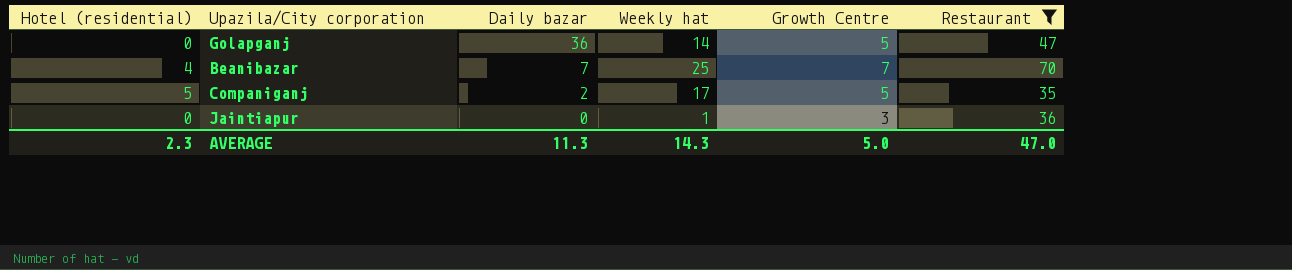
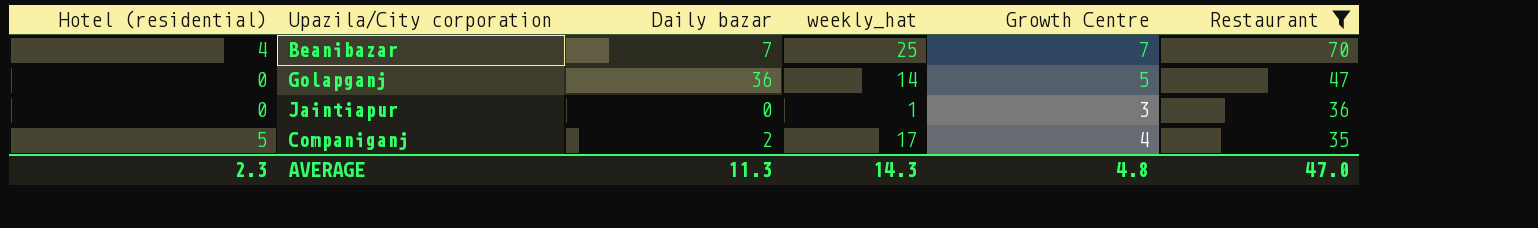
row order: Daily bazar descending -> Restaurant descending
column name: Weekly hat -> weekly_hat
Companiganj | Growth Centre: 5 -> 4
AVERAGE | Growth Centre: 5.0 -> 4.8

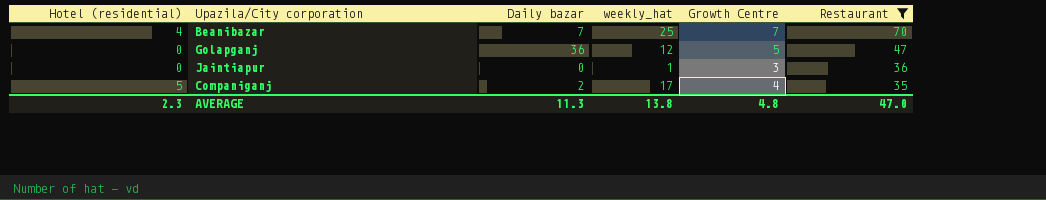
Golapganj | weekly_hat: 14 -> 12
AVERAGE | weekly_hat: 14.3 -> 13.8

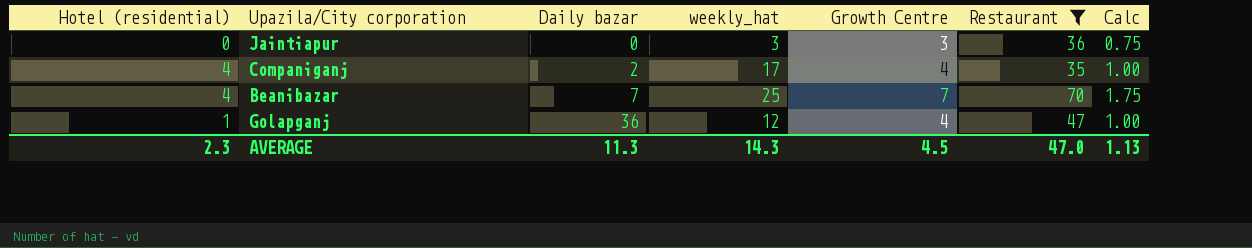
row order: Restaurant descending -> Daily bazar ascending
column Calc | formula: none -> [Growth Centre] * 0.25
Jaintiapur | weekly_hat: 1 -> 3
Companiganj | Hotel (residential): 5 -> 4
Golapganj | Hotel (residential): 0 -> 1
Golapganj | Growth Centre: 5 -> 4
AVERAGE | weekly_hat: 13.8 -> 14.3
AVERAGE | Growth Centre: 4.8 -> 4.5

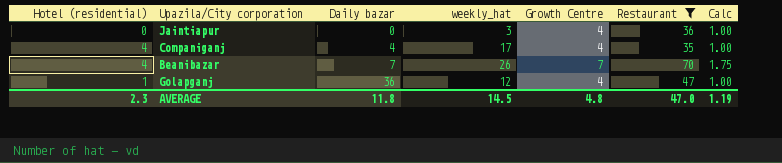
Jaintiapur | Growth Centre: 3 -> 4
Jaintiapur | Calc: 0.75 -> 1.00
Companiganj | Daily bazar: 2 -> 4
Beanibazar | weekly_hat: 25 -> 26
AVERAGE | Daily bazar: 11.3 -> 11.8
AVERAGE | weekly_hat: 14.3 -> 14.5
AVERAGE | Growth Centre: 4.5 -> 4.8
AVERAGE | Calc: 1.13 -> 1.19

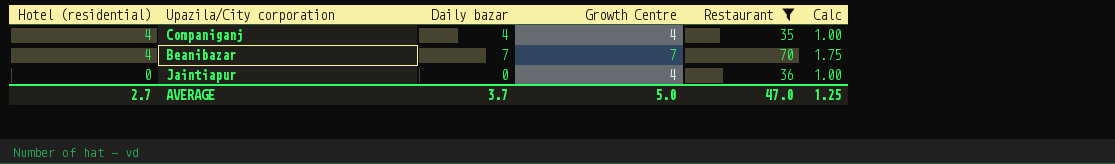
row order: Daily bazar ascending -> Hotel (residential) descending
column weekly_hat | position: 4 -> none
row Golapganj: 1 | 36 | 12 | 4 | 47 | 1.00 -> none
AVERAGE | Hotel (residential): 2.3 -> 2.7
AVERAGE | Daily bazar: 11.8 -> 3.7
AVERAGE | Growth Centre: 4.8 -> 5.0
AVERAGE | Calc: 1.19 -> 1.25

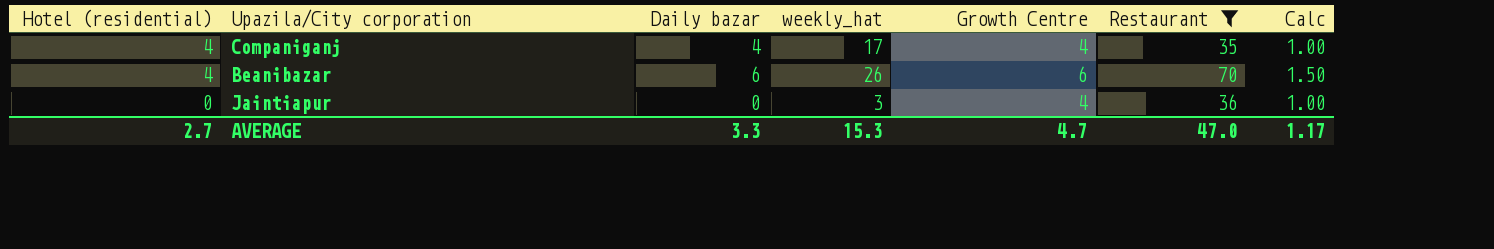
column weekly_hat | position: none -> 4
Beanibazar | Daily bazar: 7 -> 6
Beanibazar | Growth Centre: 7 -> 6
Beanibazar | Calc: 1.75 -> 1.50
AVERAGE | Daily bazar: 3.7 -> 3.3
AVERAGE | Growth Centre: 5.0 -> 4.7
AVERAGE | Calc: 1.25 -> 1.17

